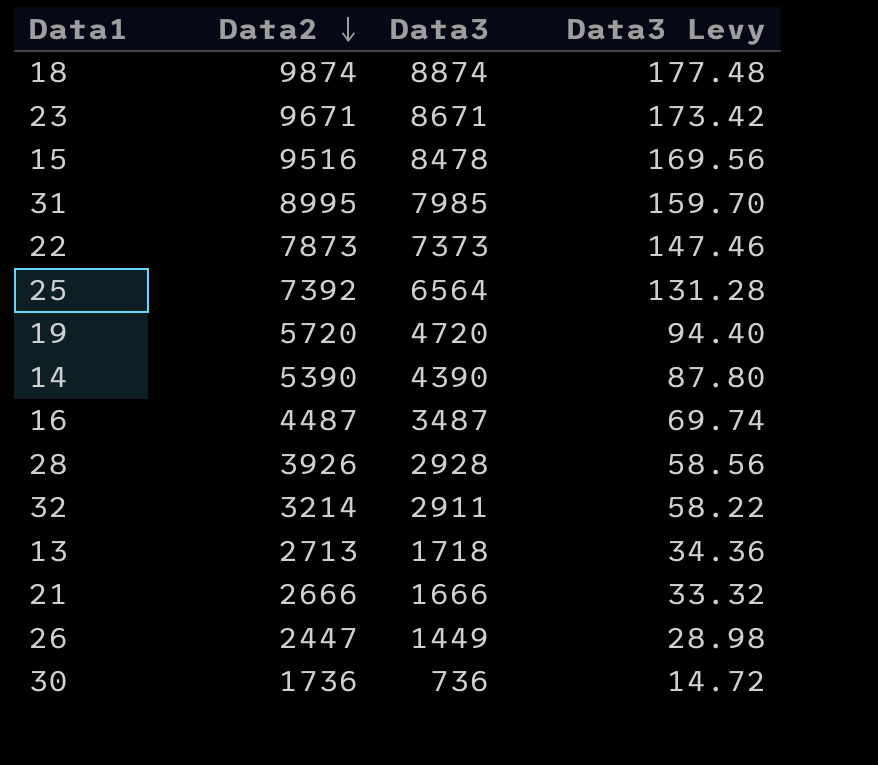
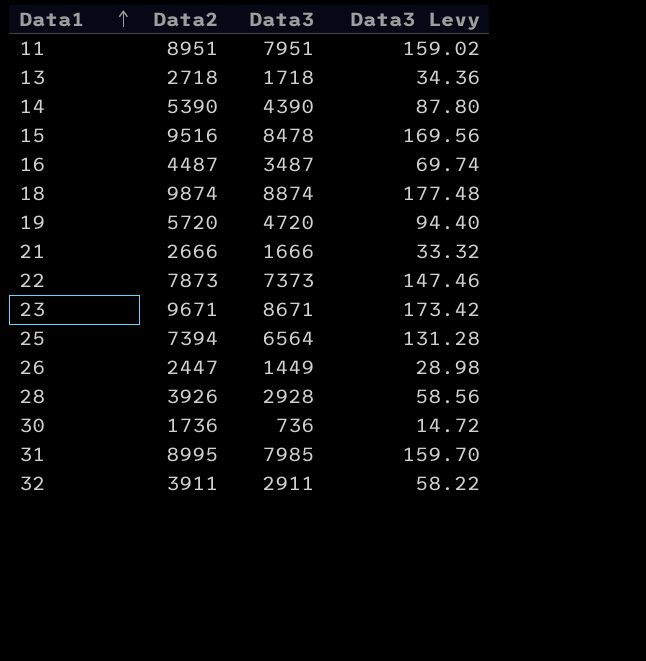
row order: Data2 descending -> Data1 ascending
row 11: none -> 8951 | 7951 | 159.02
13 | Data2: 2713 -> 2718
25 | Data2: 7392 -> 7394
32 | Data2: 3214 -> 3911

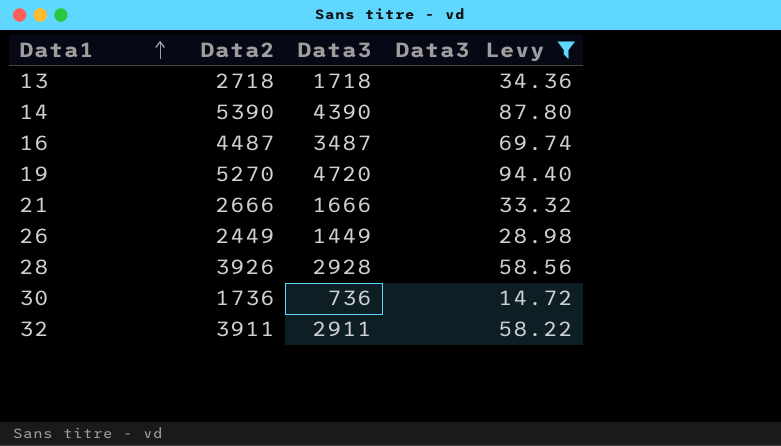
filter: none -> Data3 Levy <= 94.40
19 | Data2: 5720 -> 5270
26 | Data2: 2447 -> 2449

